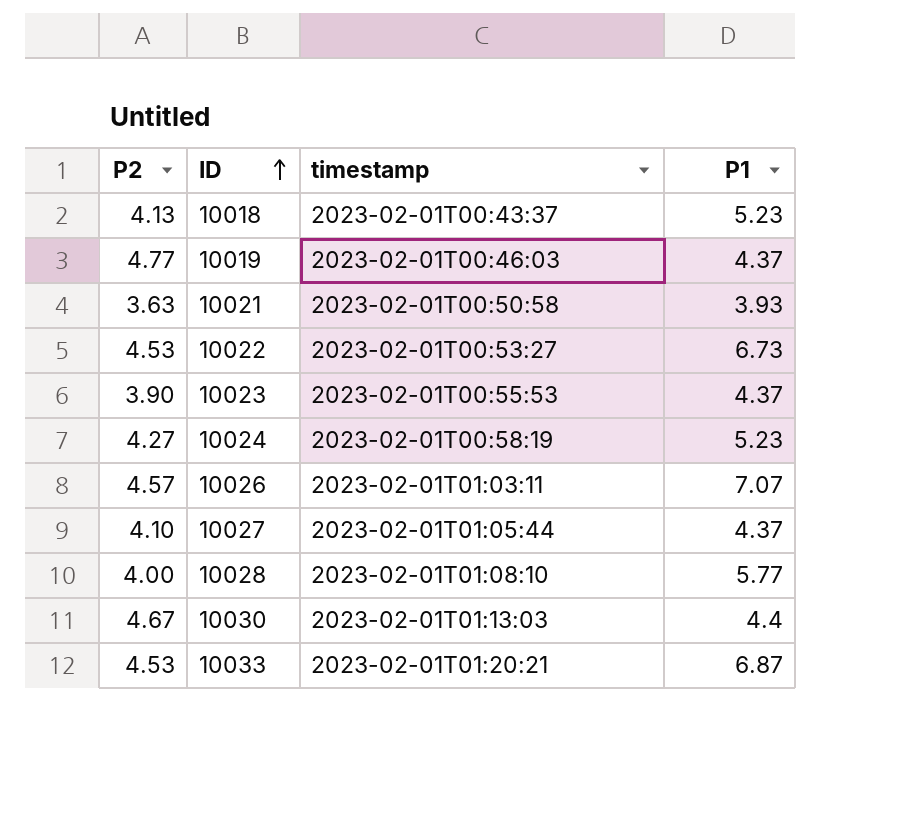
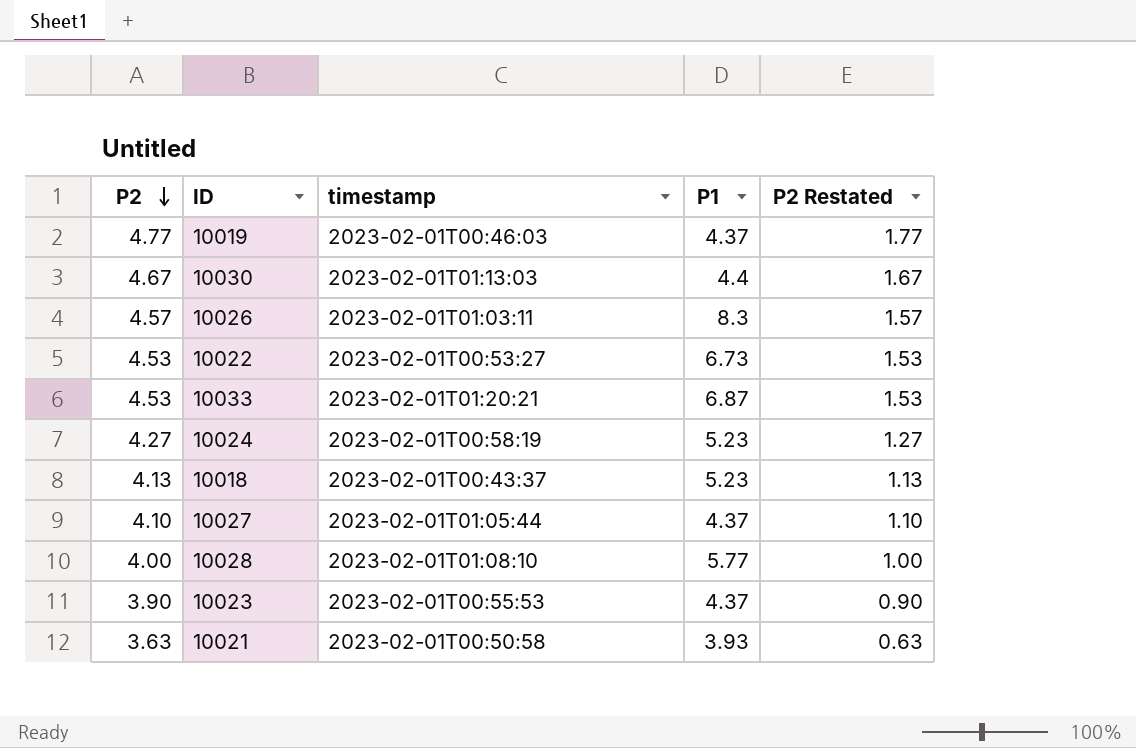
row order: ID ascending -> P2 descending
column P2 Restated | formula: none -> [P2] - 3
10026 | P1: 7.07 -> 8.3

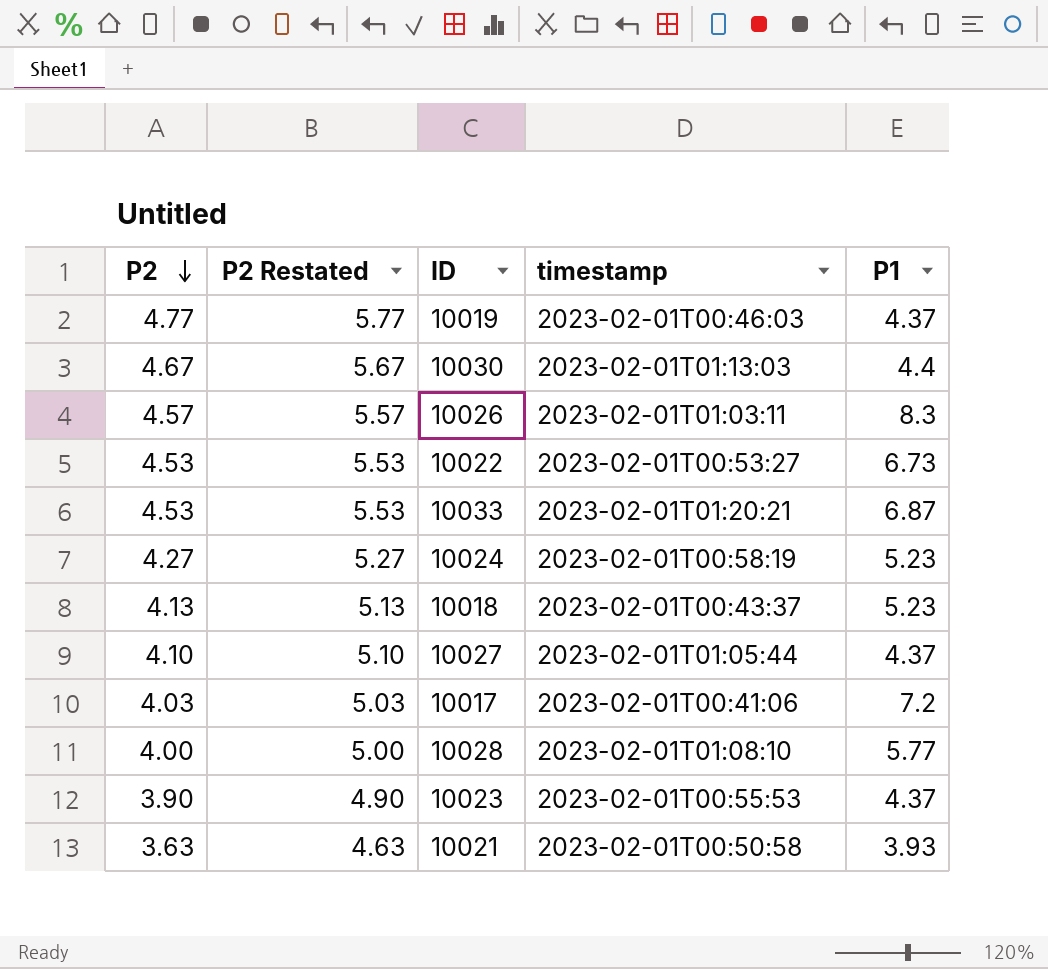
column P2 Restated | formula: [P2] - 3 -> [P2] + 1
column P2 Restated | position: 5 -> 2
row 10017: none -> 4.03 | 5.03 | 2023-02-01T00:41:06 | 7.2

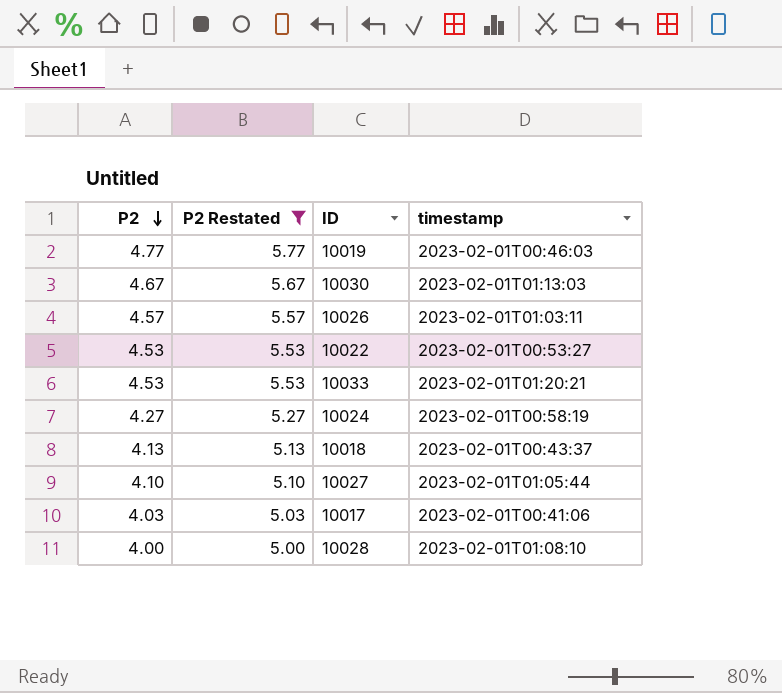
filter: none -> P2 Restated >= 5.00
column P1 | position: 5 -> none

